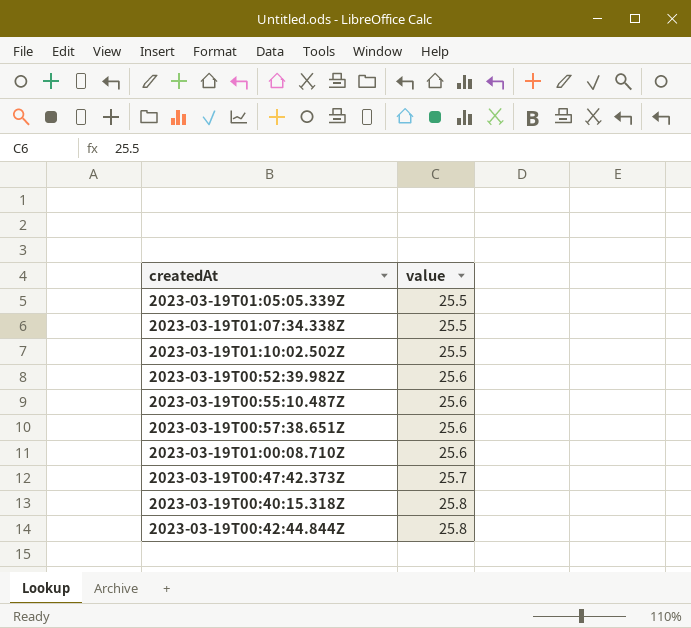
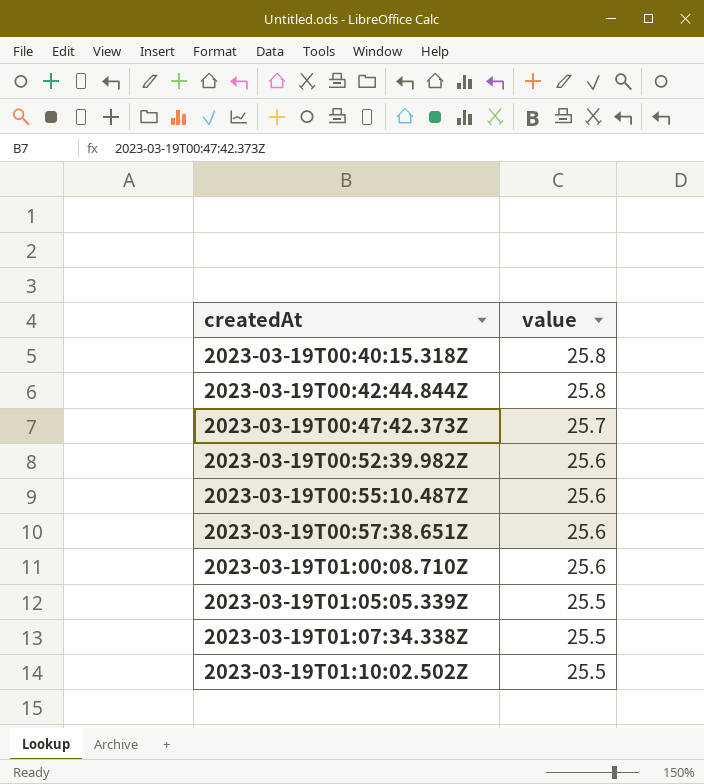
row order: value ascending -> createdAt ascending

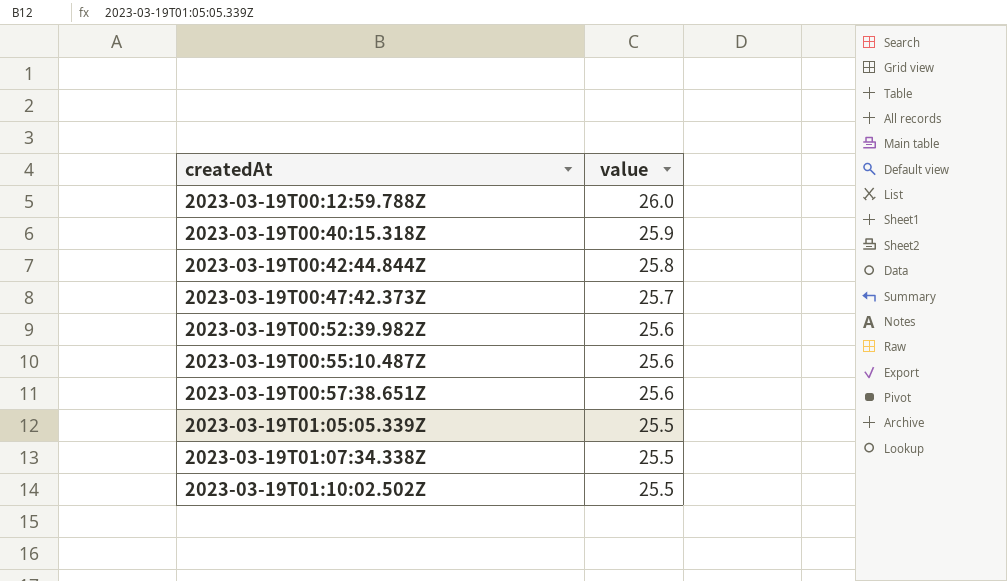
row 2023-03-19T01:00:08.710Z: 25.6 -> none
row 2023-03-19T00:12:59.788Z: none -> 26.0
2023-03-19T00:40:15.318Z | value: 25.8 -> 25.9

